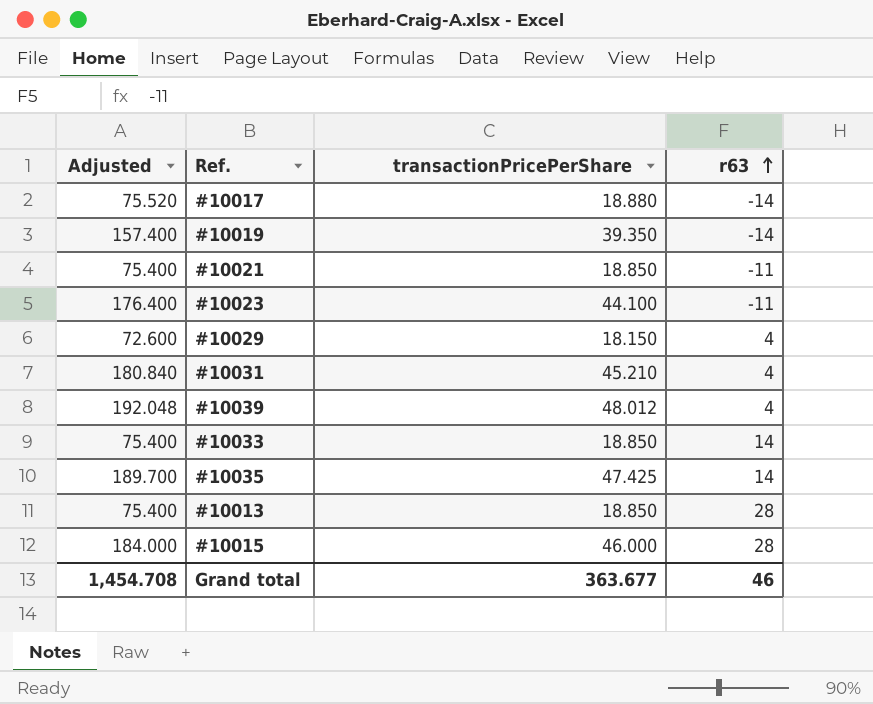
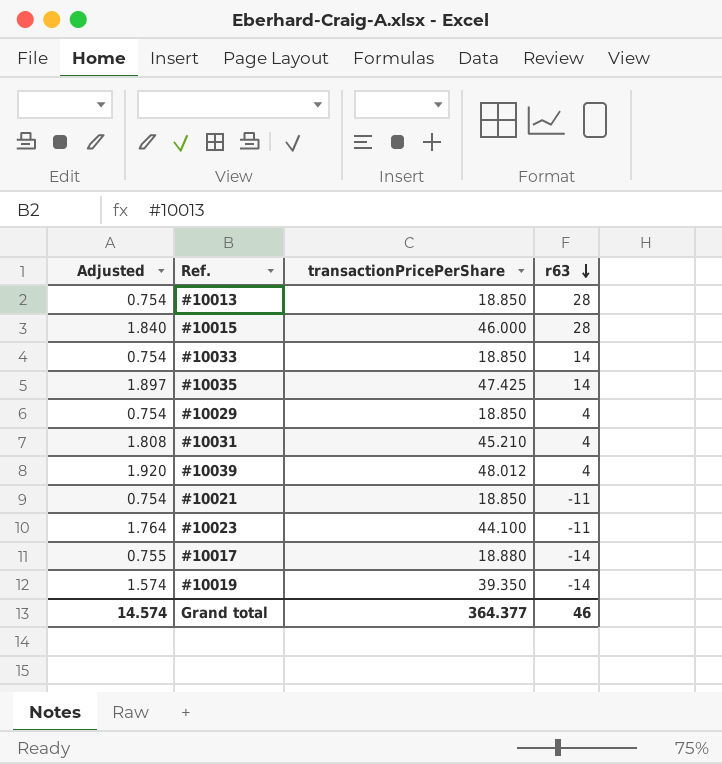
row order: r63 ascending -> r63 descending
column Adjusted | formula: [transactionPricePerShare] * 4 -> [transactionPricePerShare] * 0.04
#10029 | transactionPricePerShare: 18.150 -> 18.850
Grand total | Adjusted: 1,454.708 -> 14.574
Grand total | transactionPricePerShare: 363.677 -> 364.377

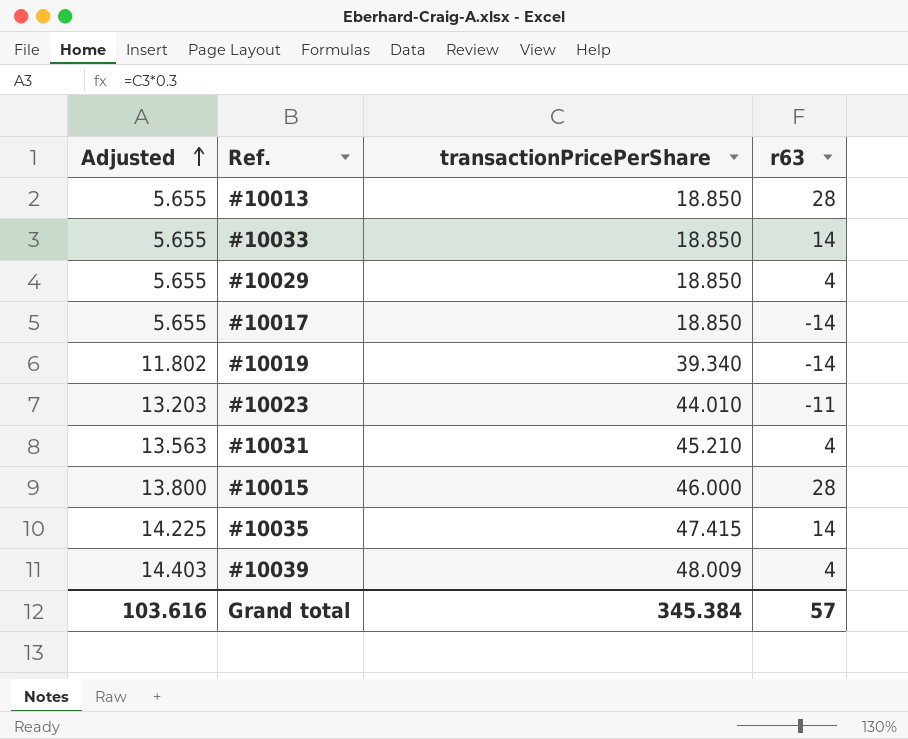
row order: r63 descending -> Adjusted ascending
column Adjusted | formula: [transactionPricePerShare] * 0.04 -> [transactionPricePerShare] * 0.3
row #10021: 0.754 | 18.850 | -11 -> none
#10017 | transactionPricePerShare: 18.880 -> 18.850
#10019 | transactionPricePerShare: 39.350 -> 39.340
#10023 | transactionPricePerShare: 44.100 -> 44.010
#10035 | transactionPricePerShare: 47.425 -> 47.415
#10039 | transactionPricePerShare: 48.012 -> 48.009
Grand total | Adjusted: 14.574 -> 103.616
Grand total | transactionPricePerShare: 364.377 -> 345.384
Grand total | r63: 46 -> 57

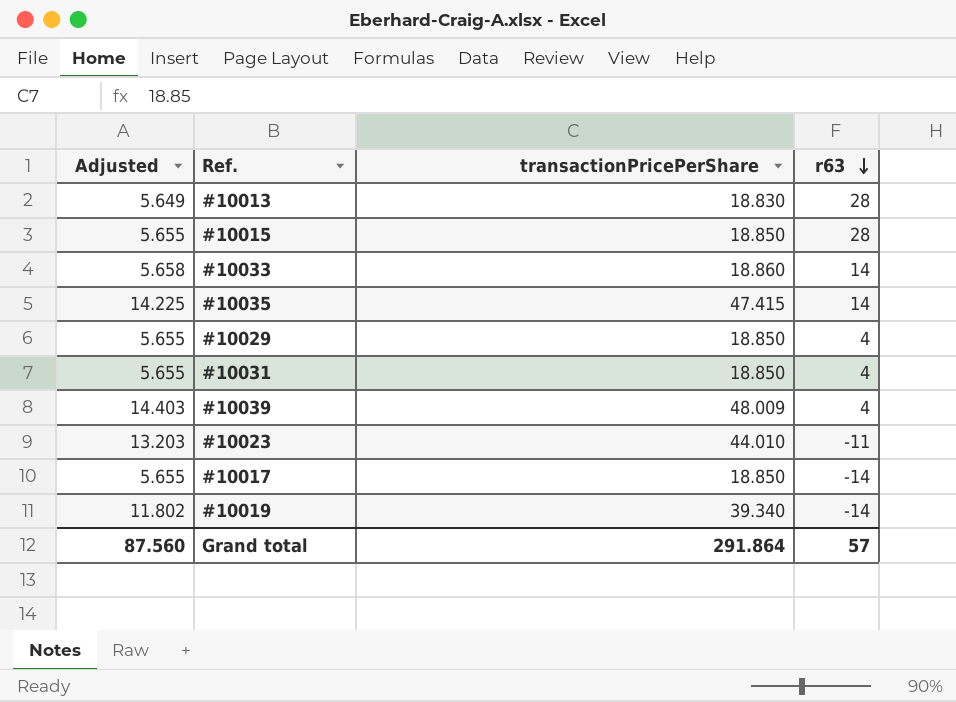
row order: Adjusted ascending -> r63 descending
#10013 | Adjusted: 5.655 -> 5.649
#10013 | transactionPricePerShare: 18.850 -> 18.830
#10015 | Adjusted: 13.800 -> 5.655
#10015 | transactionPricePerShare: 46.000 -> 18.850
#10033 | Adjusted: 5.655 -> 5.658
#10033 | transactionPricePerShare: 18.850 -> 18.860
#10031 | Adjusted: 13.563 -> 5.655
#10031 | transactionPricePerShare: 45.210 -> 18.850
Grand total | Adjusted: 103.616 -> 87.560
Grand total | transactionPricePerShare: 345.384 -> 291.864

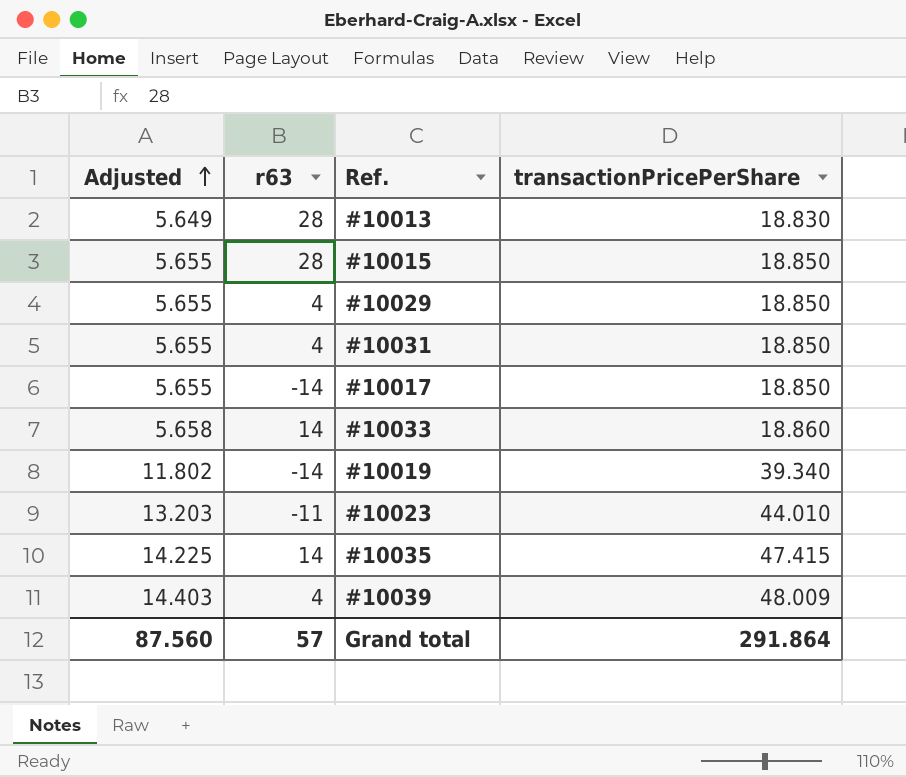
row order: r63 descending -> Adjusted ascending
column r63 | position: 4 -> 2

